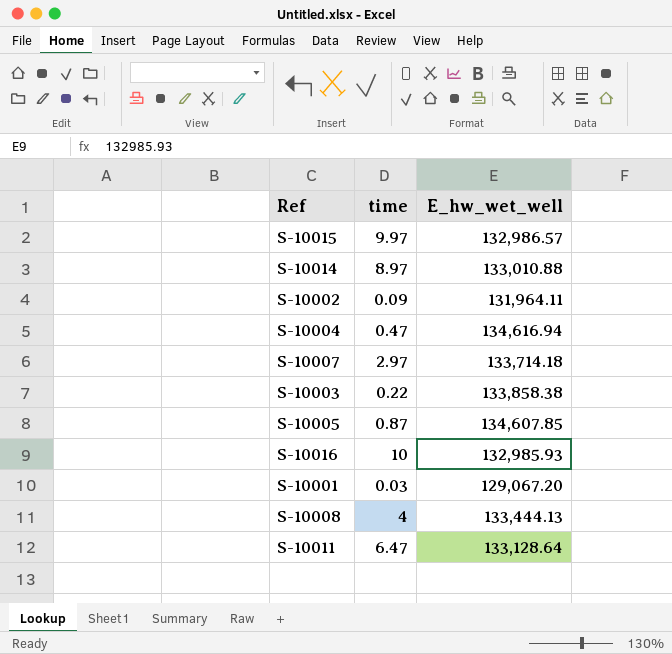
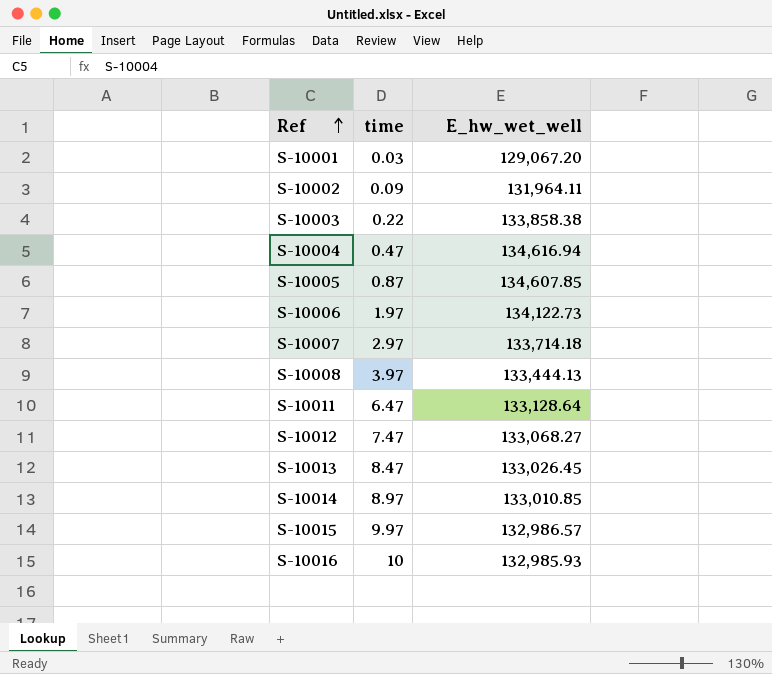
row order: none -> Ref ascending
row S-10006: none -> 1.97 | 134,122.73
S-10008 | time: 4 -> 3.97
row S-10012: none -> 7.47 | 133,068.27
row S-10013: none -> 8.47 | 133,026.45
S-10014 | E_hw_wet_well: 133,010.88 -> 133,010.85

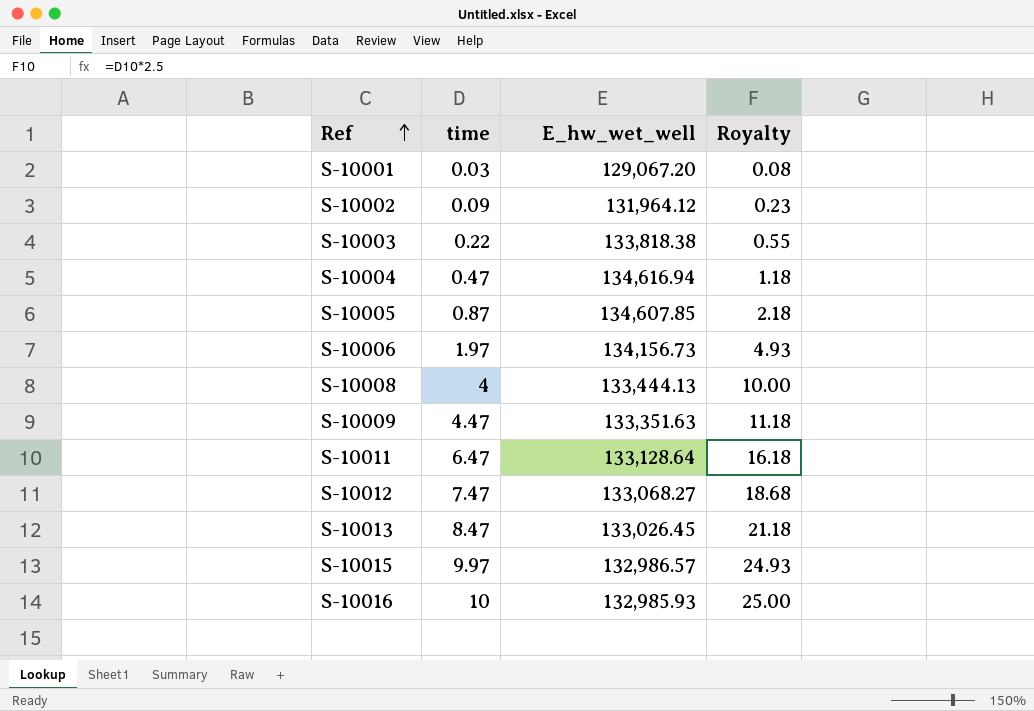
column Royalty | formula: none -> [time] * 2.5
row S-10007: 2.97 | 133,714.18 -> none
row S-10014: 8.97 | 133,010.85 -> none
S-10002 | E_hw_wet_well: 131,964.11 -> 131,964.12
S-10003 | E_hw_wet_well: 133,858.38 -> 133,818.38
S-10006 | E_hw_wet_well: 134,122.73 -> 134,156.73
S-10008 | time: 3.97 -> 4
row S-10009: none -> 4.47 | 133,351.63 | 11.18

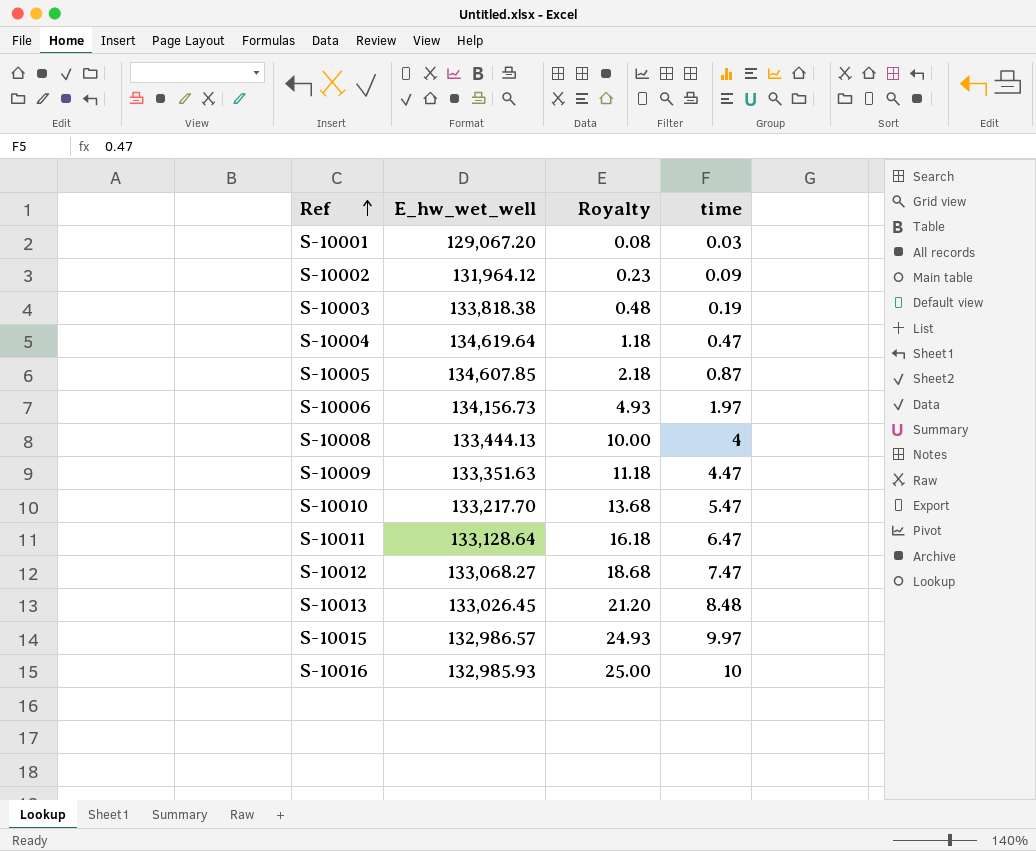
column time | position: 2 -> 4
S-10003 | Royalty: 0.55 -> 0.48
S-10003 | time: 0.22 -> 0.19
S-10004 | E_hw_wet_well: 134,616.94 -> 134,619.64
row S-10010: none -> 133,217.70 | 13.68 | 5.47
S-10013 | Royalty: 21.18 -> 21.20
S-10013 | time: 8.47 -> 8.48

